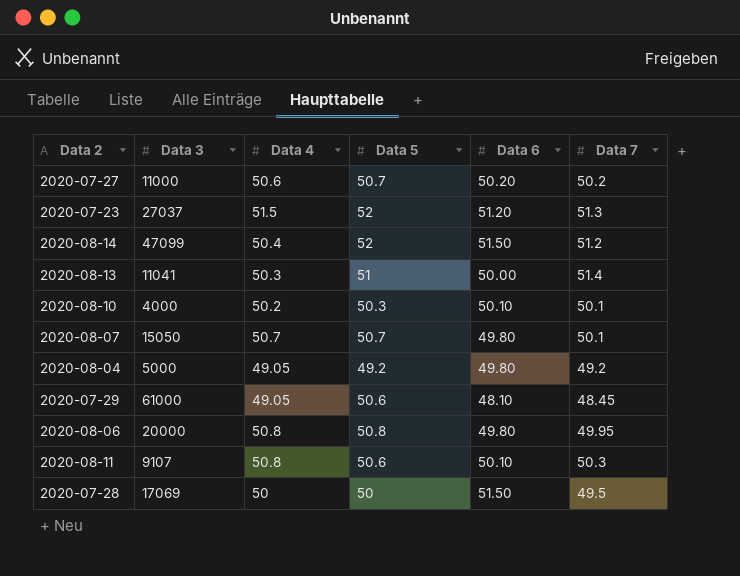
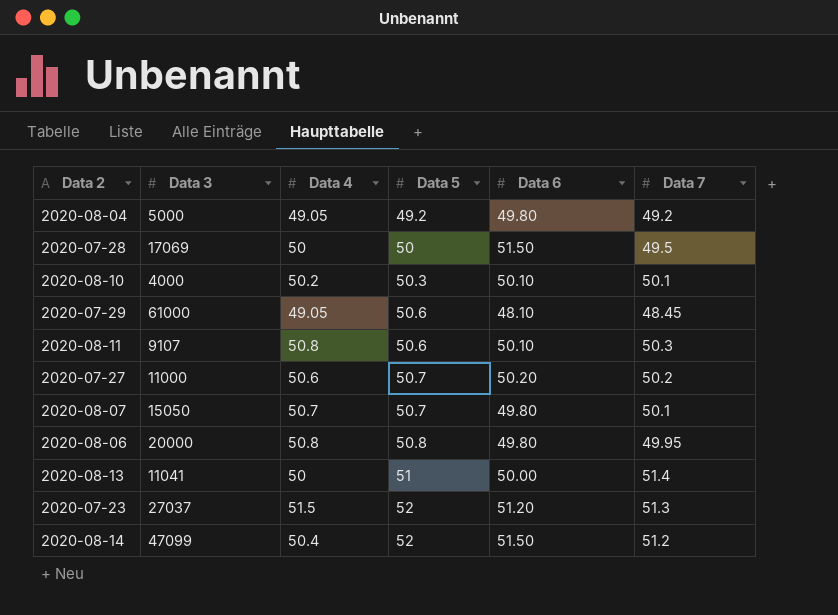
row order: none -> Data 5 ascending
2020-08-13 | Data 4: 50.3 -> 50

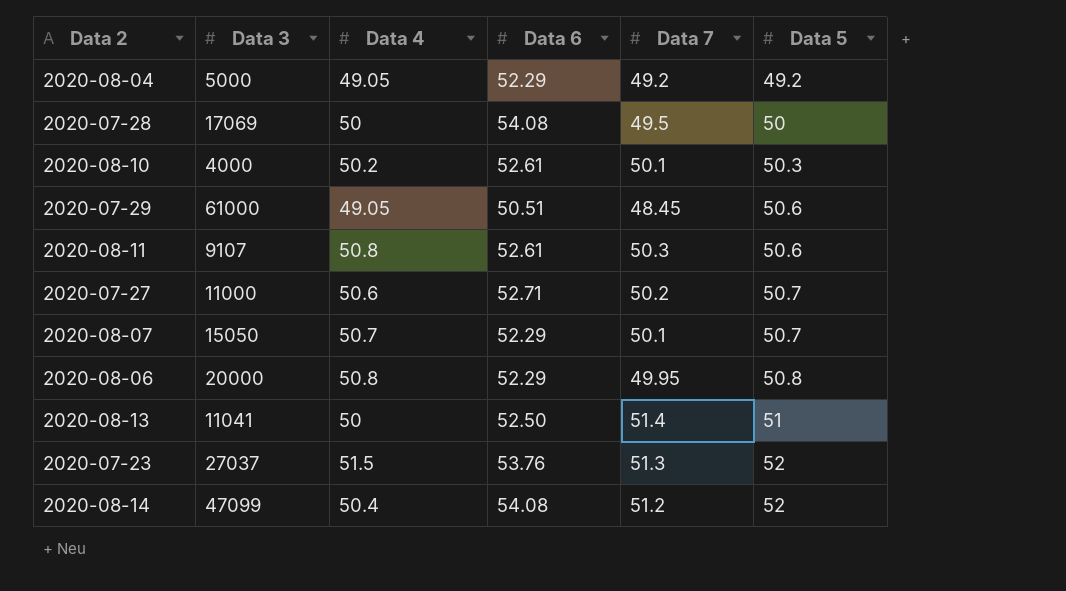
column Data 5 | position: 4 -> 6
2020-08-04 | Data 6: 49.80 -> 52.29
2020-07-28 | Data 6: 51.50 -> 54.08
2020-08-10 | Data 6: 50.10 -> 52.61
2020-07-29 | Data 6: 48.10 -> 50.51
2020-08-11 | Data 6: 50.10 -> 52.61
2020-07-27 | Data 6: 50.20 -> 52.71
2020-08-07 | Data 6: 49.80 -> 52.29
2020-08-06 | Data 6: 49.80 -> 52.29
2020-08-13 | Data 6: 50.00 -> 52.50
2020-07-23 | Data 6: 51.20 -> 53.76
2020-08-14 | Data 6: 51.50 -> 54.08

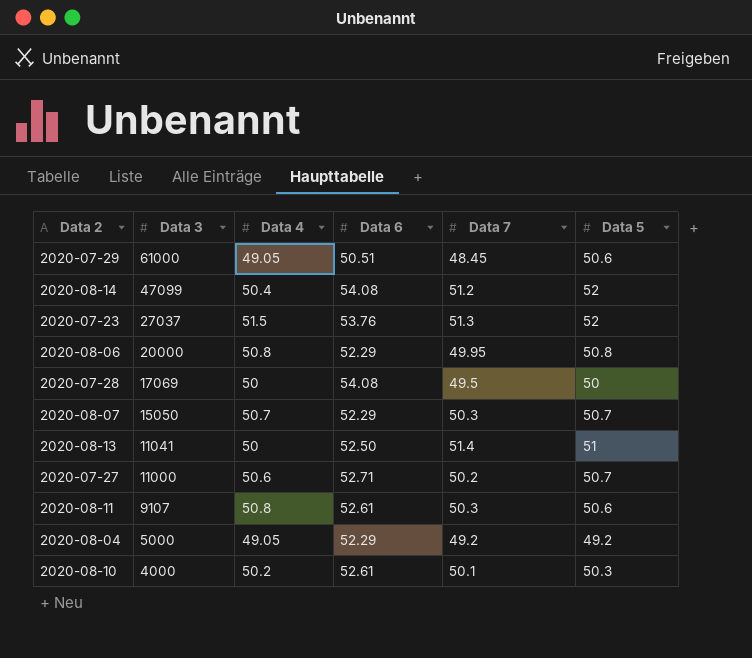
row order: Data 5 ascending -> Data 3 descending
2020-08-07 | Data 7: 50.1 -> 50.3

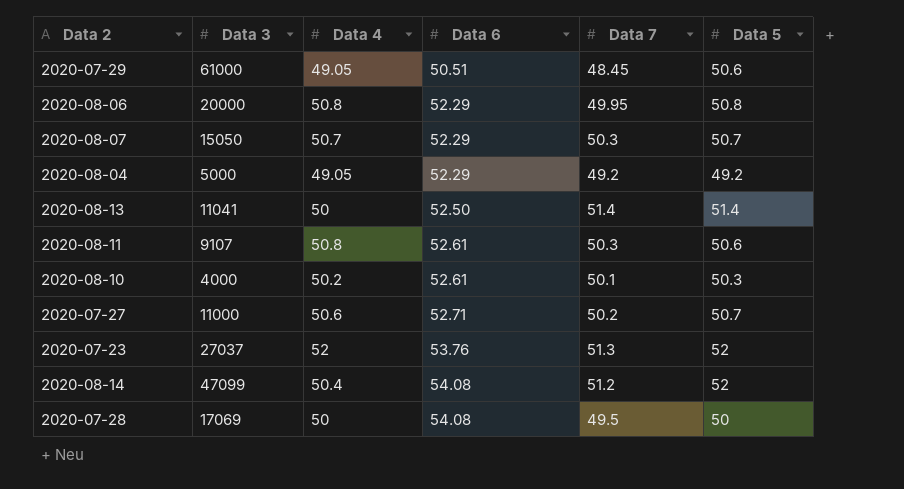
row order: Data 3 descending -> Data 6 ascending
2020-08-13 | Data 5: 51 -> 51.4
2020-07-23 | Data 4: 51.5 -> 52

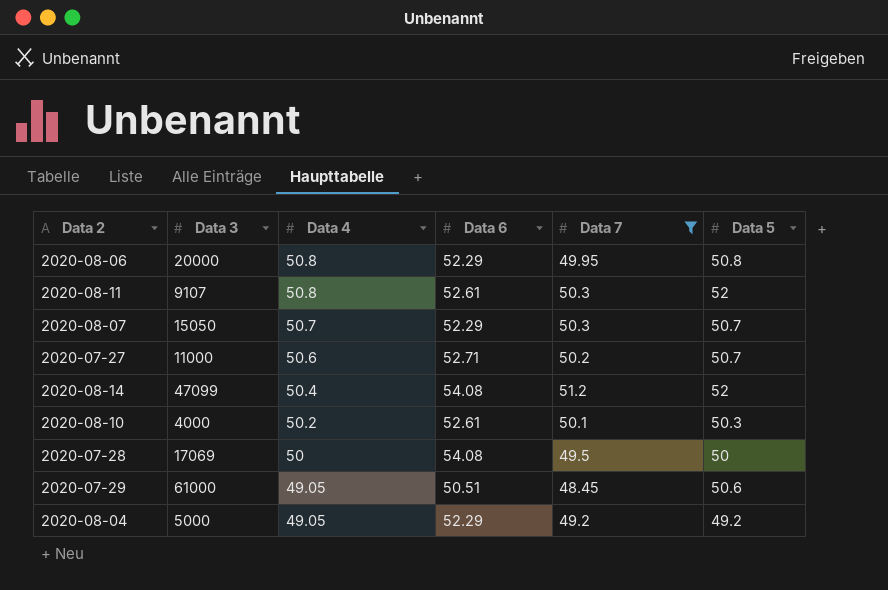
filter: none -> Data 7 <= 51.2
row order: Data 6 ascending -> Data 4 descending
2020-08-11 | Data 5: 50.6 -> 52

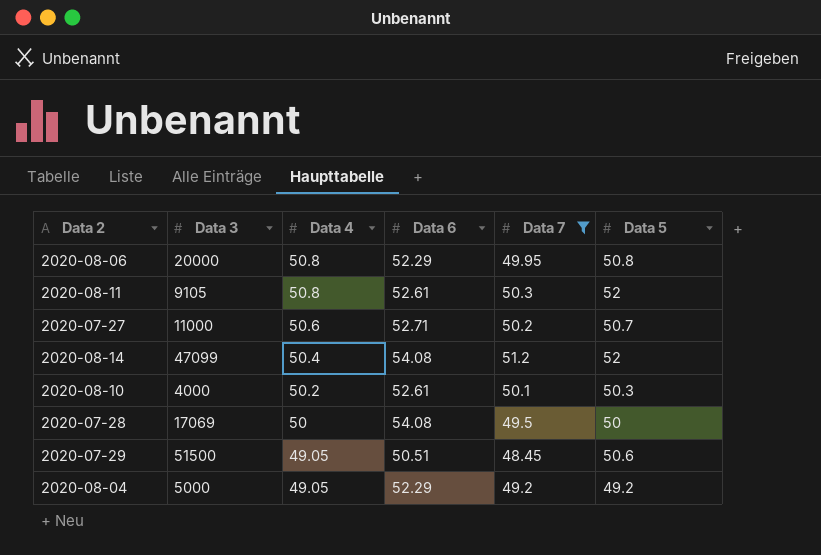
row 2020-08-07: 15050 | 50.7 | 52.29 | 50.3 | 50.7 -> none
2020-08-11 | Data 3: 9107 -> 9105
2020-07-29 | Data 3: 61000 -> 51500

